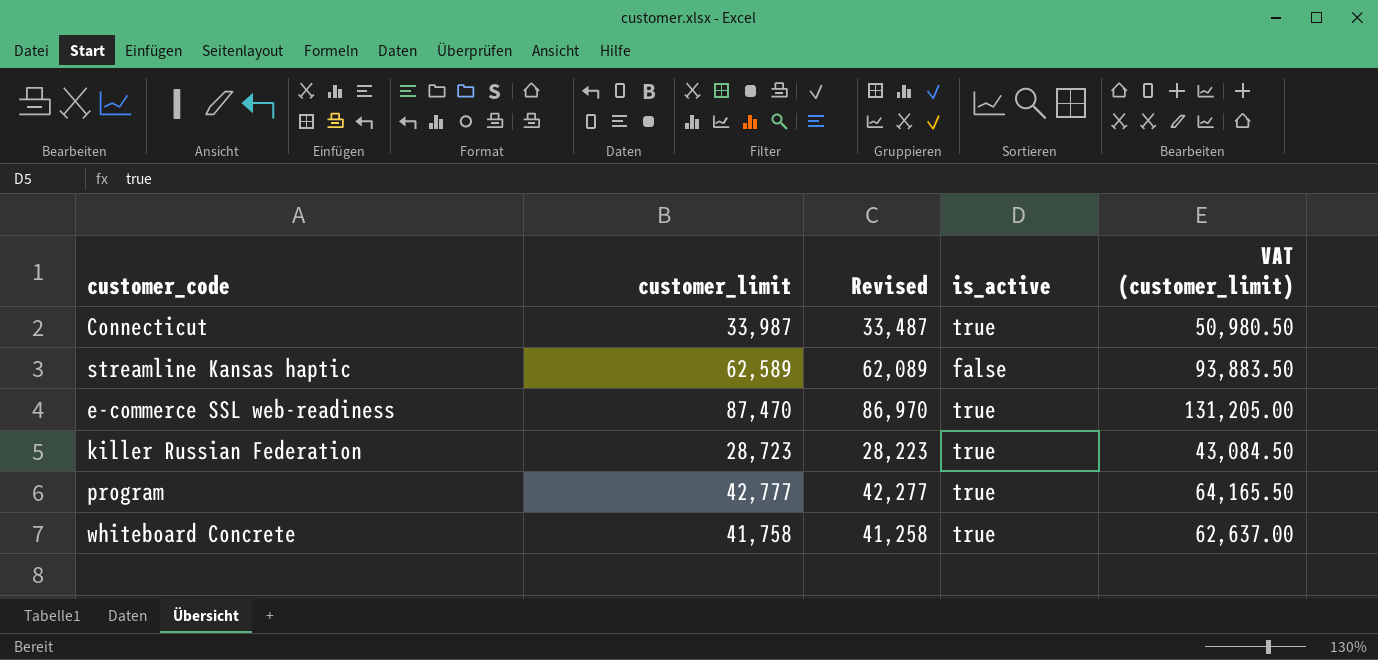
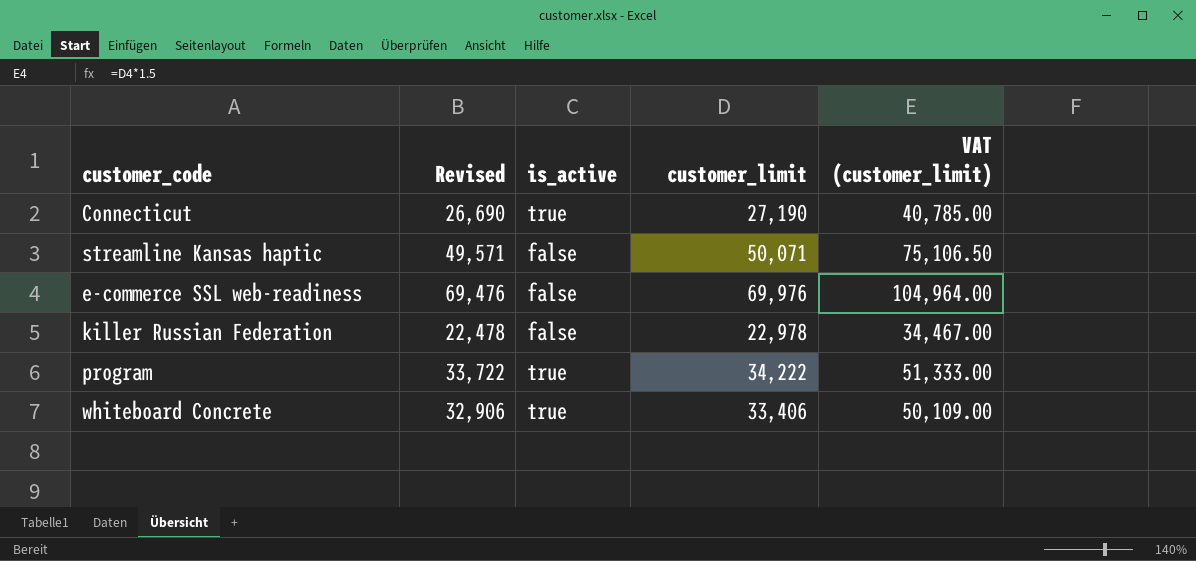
column customer_limit | position: 2 -> 4
Connecticut | Revised: 33,487 -> 26,690
Connecticut | customer_limit: 33,987 -> 27,190
Connecticut | VAT (customer_limit): 50,980.50 -> 40,785.00
streamline Kansas haptic | Revised: 62,089 -> 49,571
streamline Kansas haptic | customer_limit: 62,589 -> 50,071
streamline Kansas haptic | VAT (customer_limit): 93,883.50 -> 75,106.50
e-commerce SSL web-readiness | Revised: 86,970 -> 69,476
e-commerce SSL web-readiness | is_active: true -> false
e-commerce SSL web-readiness | customer_limit: 87,470 -> 69,976
e-commerce SSL web-readiness | VAT (customer_limit): 131,205.00 -> 104,964.00
killer Russian Federation | Revised: 28,223 -> 22,478
killer Russian Federation | is_active: true -> false
killer Russian Federation | customer_limit: 28,723 -> 22,978
killer Russian Federation | VAT (customer_limit): 43,084.50 -> 34,467.00
program | Revised: 42,277 -> 33,722
program | customer_limit: 42,777 -> 34,222
program | VAT (customer_limit): 64,165.50 -> 51,333.00
whiteboard Concrete | Revised: 41,258 -> 32,906
whiteboard Concrete | customer_limit: 41,758 -> 33,406
whiteboard Concrete | VAT (customer_limit): 62,637.00 -> 50,109.00

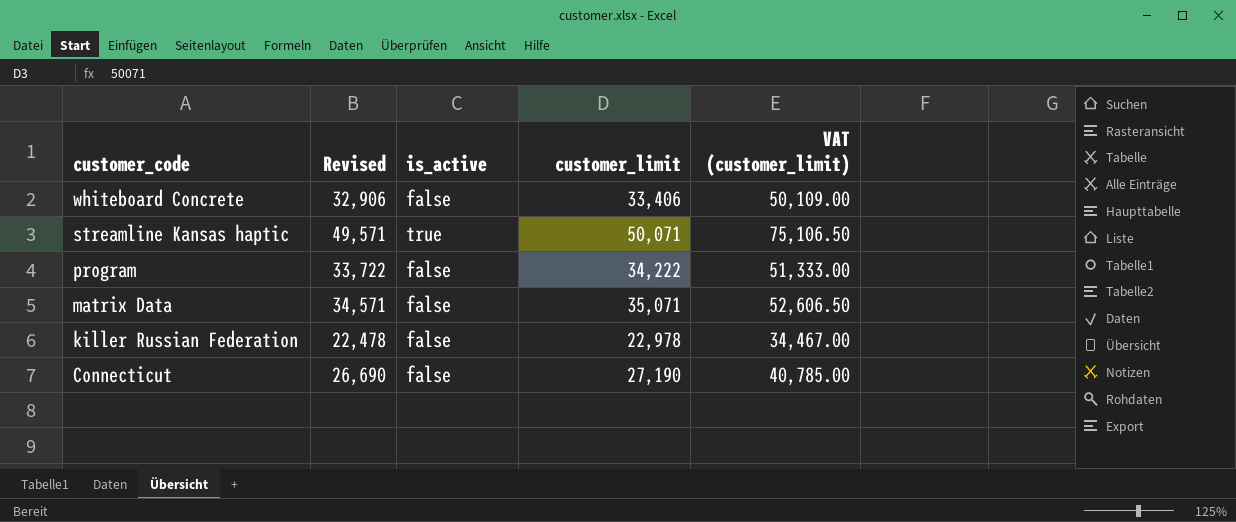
row order: none -> customer_code descending
row e-commerce SSL web-readiness: 69,476 | false | 69,976 | 104,964.00 -> none
whiteboard Concrete | is_active: true -> false
streamline Kansas haptic | is_active: false -> true
program | is_active: true -> false
row matrix Data: none -> 34,571 | false | 35,071 | 52,606.50
Connecticut | is_active: true -> false

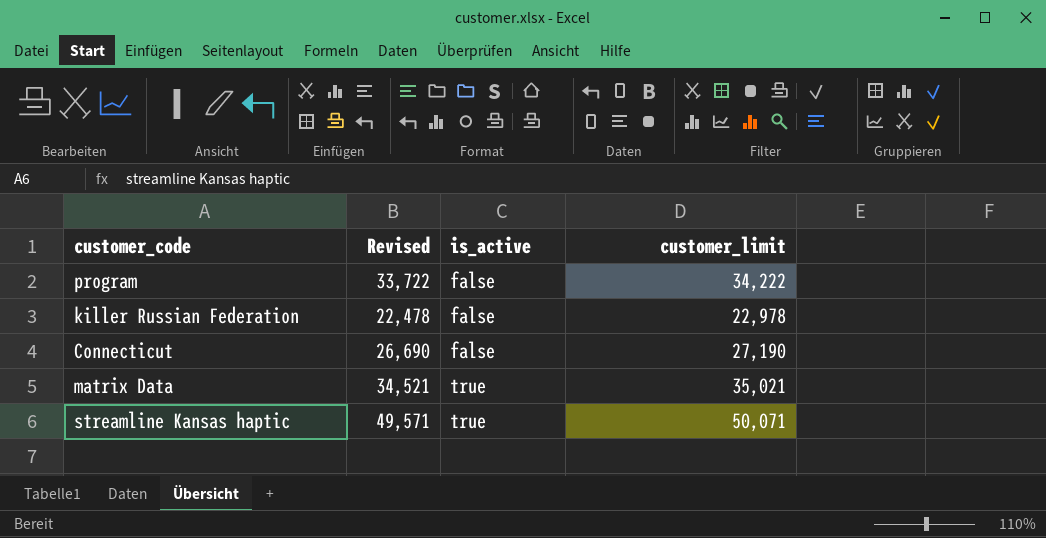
row order: customer_code descending -> is_active ascending
column VAT (customer_limit) | formula: [customer_limit] * 1.5 -> none
row whiteboard Concrete: 32,906 | false | 33,406 | 50,109.00 -> none
matrix Data | Revised: 34,571 -> 34,521
matrix Data | is_active: false -> true
matrix Data | customer_limit: 35,071 -> 35,021

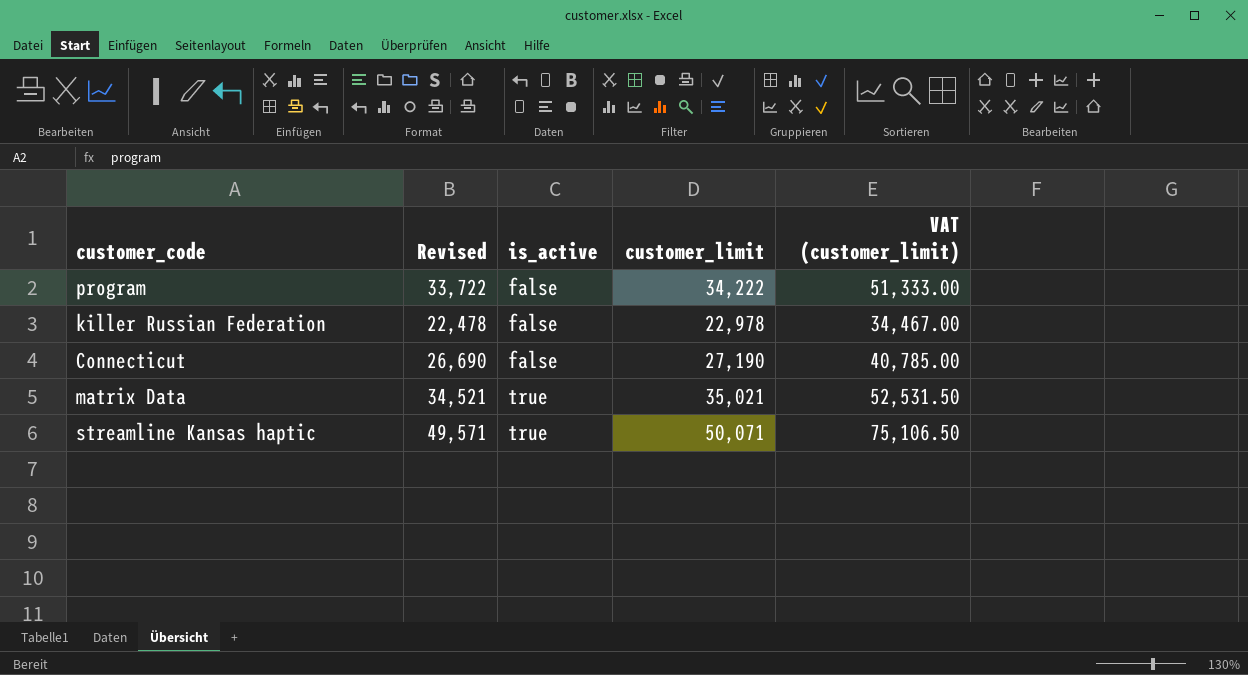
column VAT (customer_limit) | formula: none -> [customer_limit] * 1.5

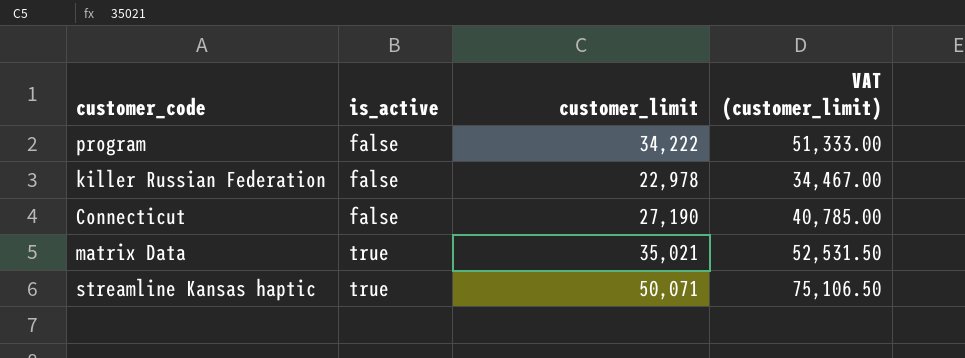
column Revised | formula: [customer_limit] - 500 -> none

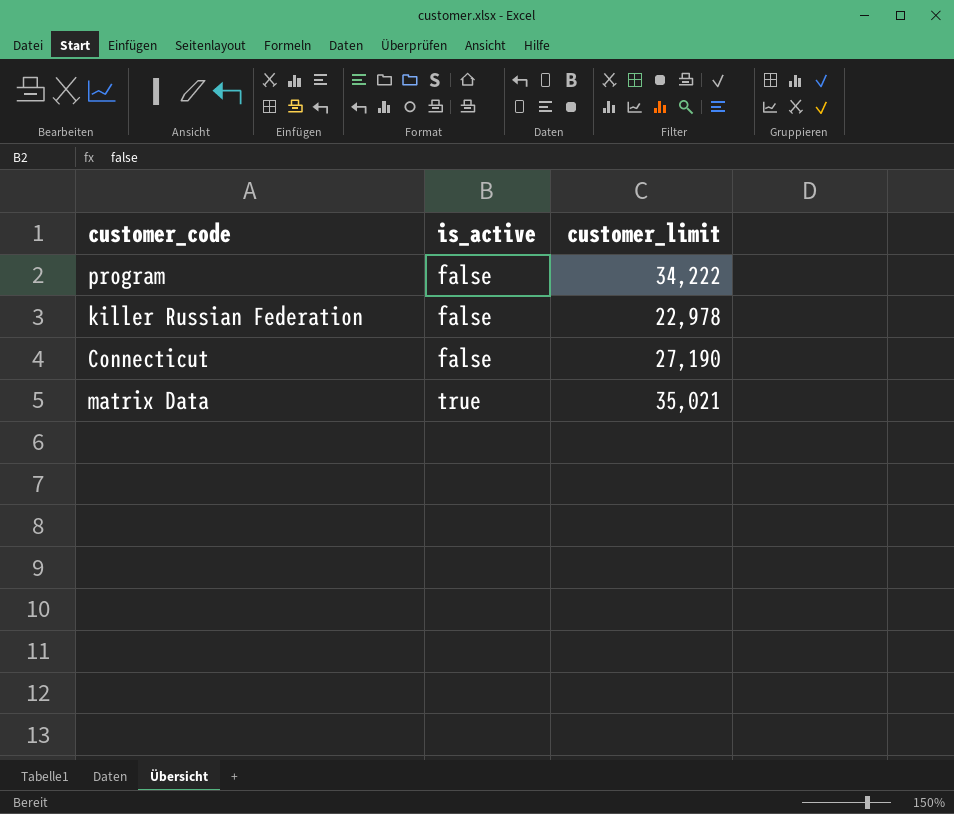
column VAT (customer_limit) | formula: [customer_limit] * 1.5 -> none
row streamline Kansas haptic: true | 50,071 | 75,106.50 -> none

